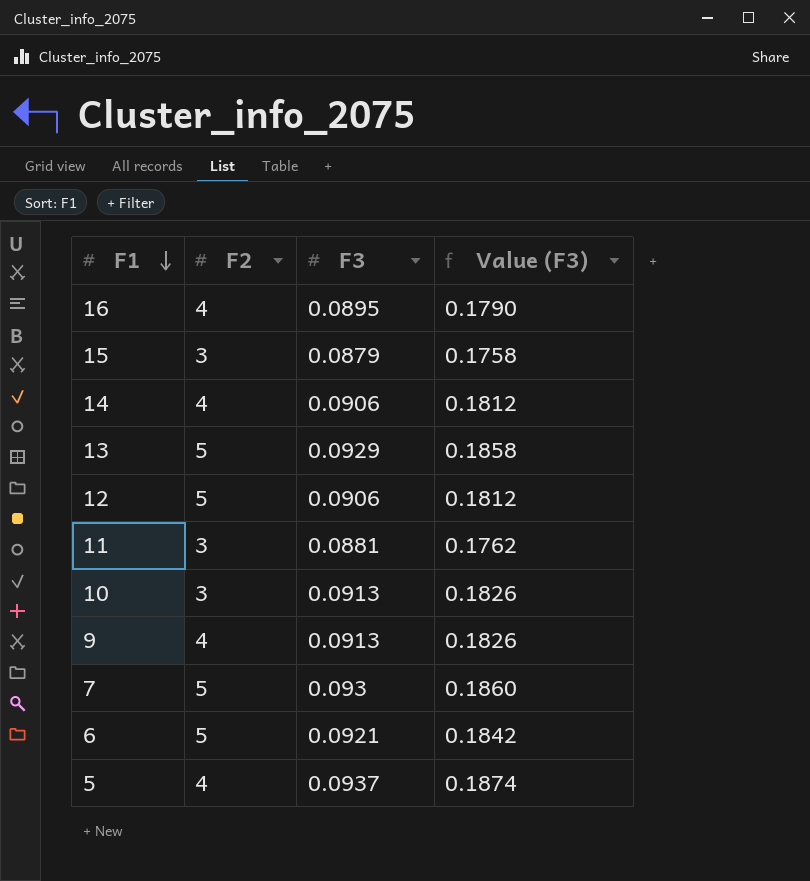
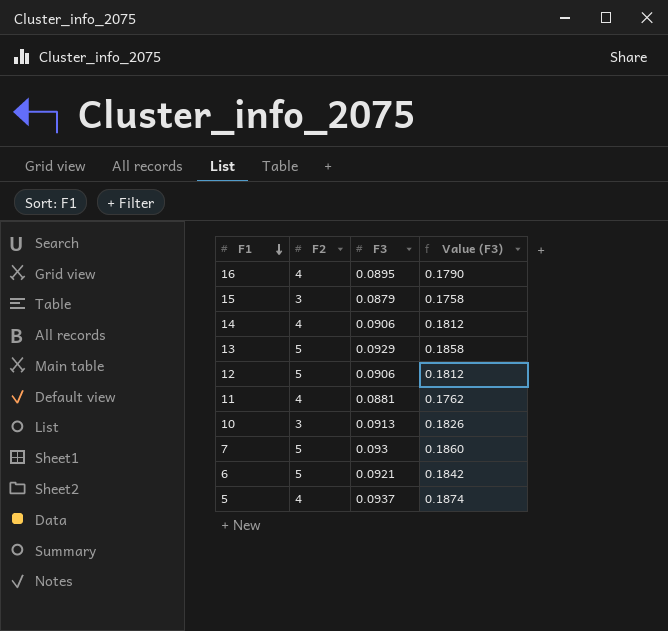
row 9: 4 | 0.0913 | 0.1826 -> none
11 | F2: 3 -> 4

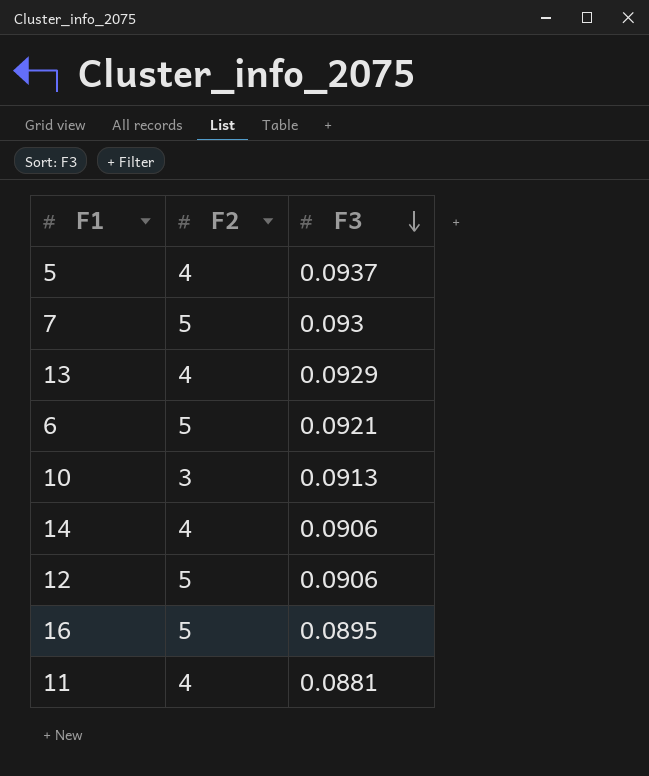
row order: F1 descending -> F3 descending
column Value (F3) | formula: [F3] * 2 -> none
row 15: 3 | 0.0879 | 0.1758 -> none
13 | F2: 5 -> 4
16 | F2: 4 -> 5

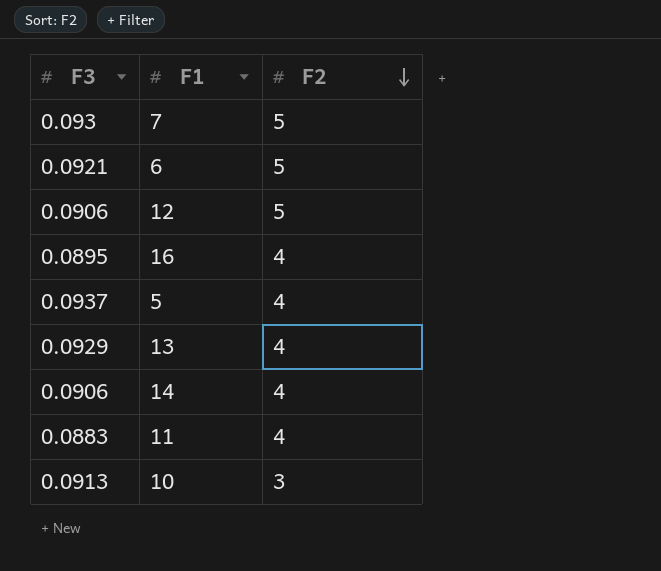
row order: F3 descending -> F2 descending
column F3 | position: 3 -> 1
16 | F2: 5 -> 4
11 | F3: 0.0881 -> 0.0883

